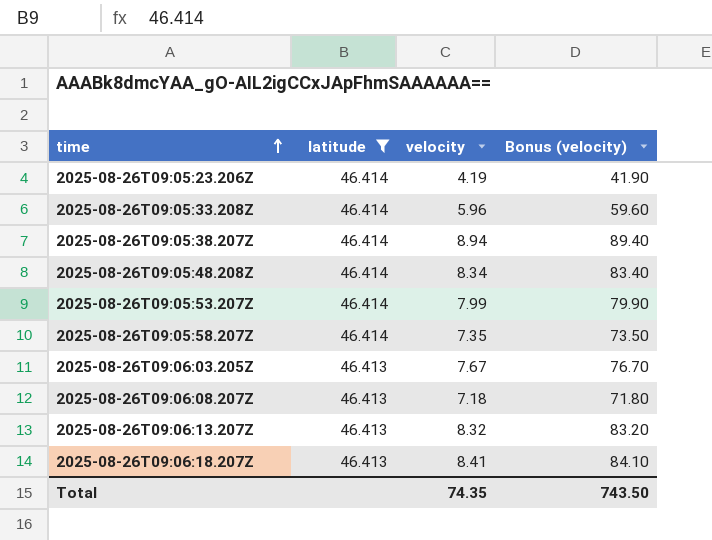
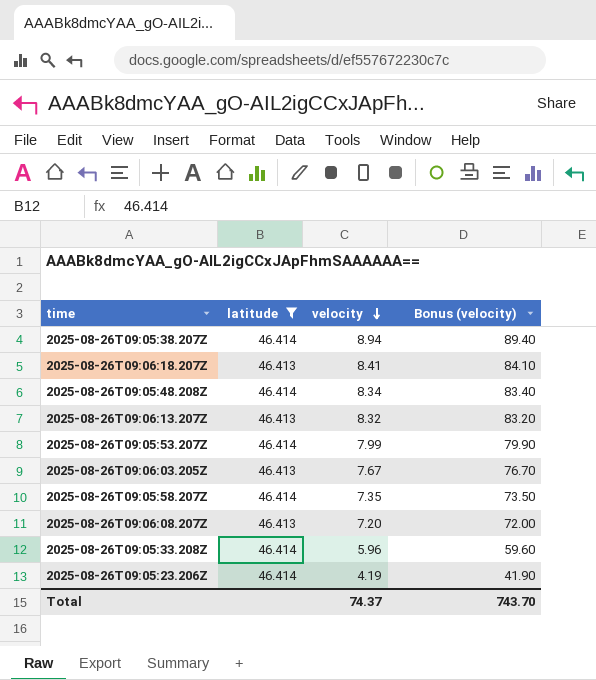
row order: time ascending -> velocity descending
2025-08-26T09:06:08.207Z | velocity: 7.18 -> 7.20
2025-08-26T09:06:08.207Z | Bonus (velocity): 71.80 -> 72.00
Total | velocity: 74.35 -> 74.37
Total | Bonus (velocity): 743.50 -> 743.70

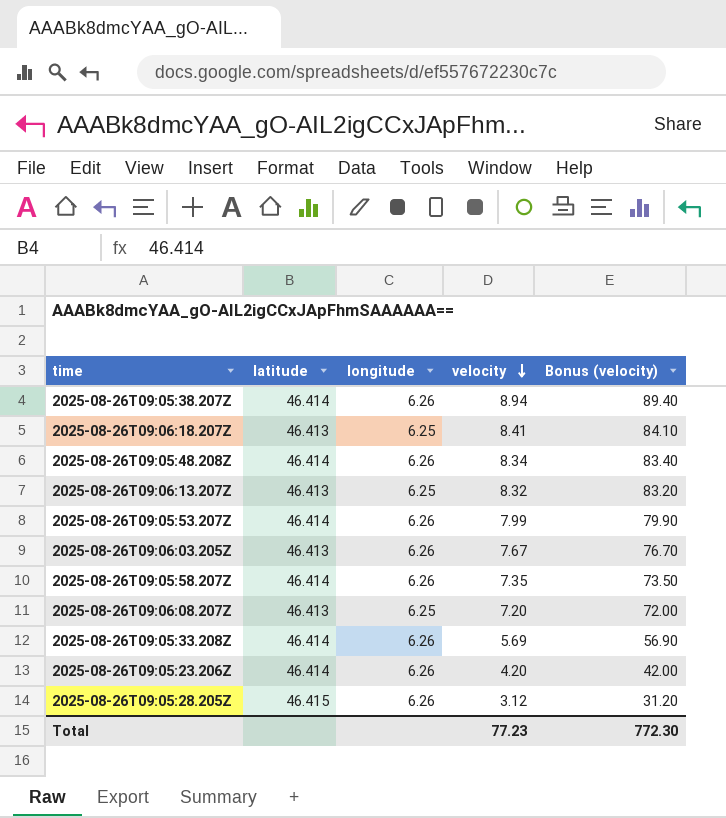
filter: latitude != 46.415 -> none
column longitude | position: none -> 3
2025-08-26T09:05:33.208Z | velocity: 5.96 -> 5.69
2025-08-26T09:05:33.208Z | Bonus (velocity): 59.60 -> 56.90
2025-08-26T09:05:23.206Z | velocity: 4.19 -> 4.20
2025-08-26T09:05:23.206Z | Bonus (velocity): 41.90 -> 42.00
Total | velocity: 74.37 -> 77.23
Total | Bonus (velocity): 743.70 -> 772.30

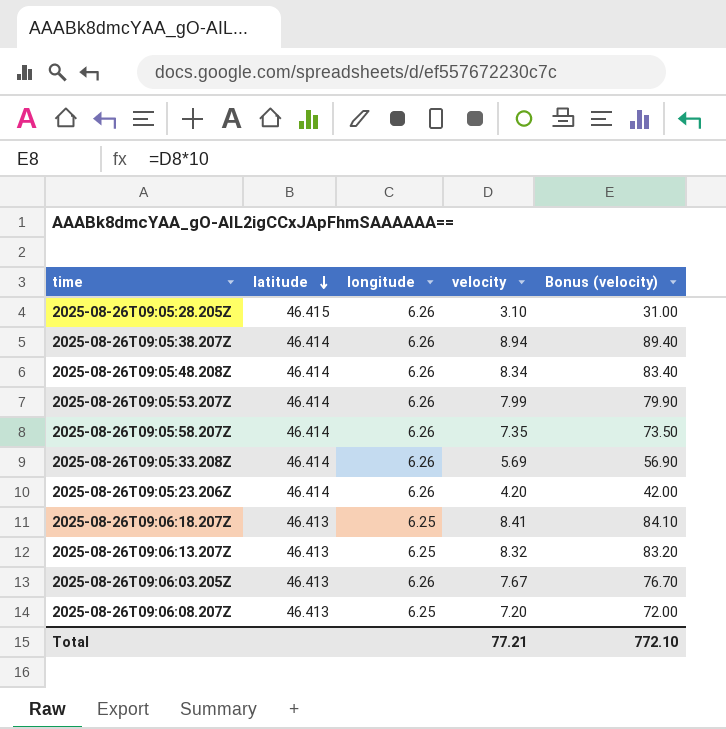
row order: velocity descending -> latitude descending
2025-08-26T09:05:28.205Z | velocity: 3.12 -> 3.10
2025-08-26T09:05:28.205Z | Bonus (velocity): 31.20 -> 31.00
Total | velocity: 77.23 -> 77.21
Total | Bonus (velocity): 772.30 -> 772.10

